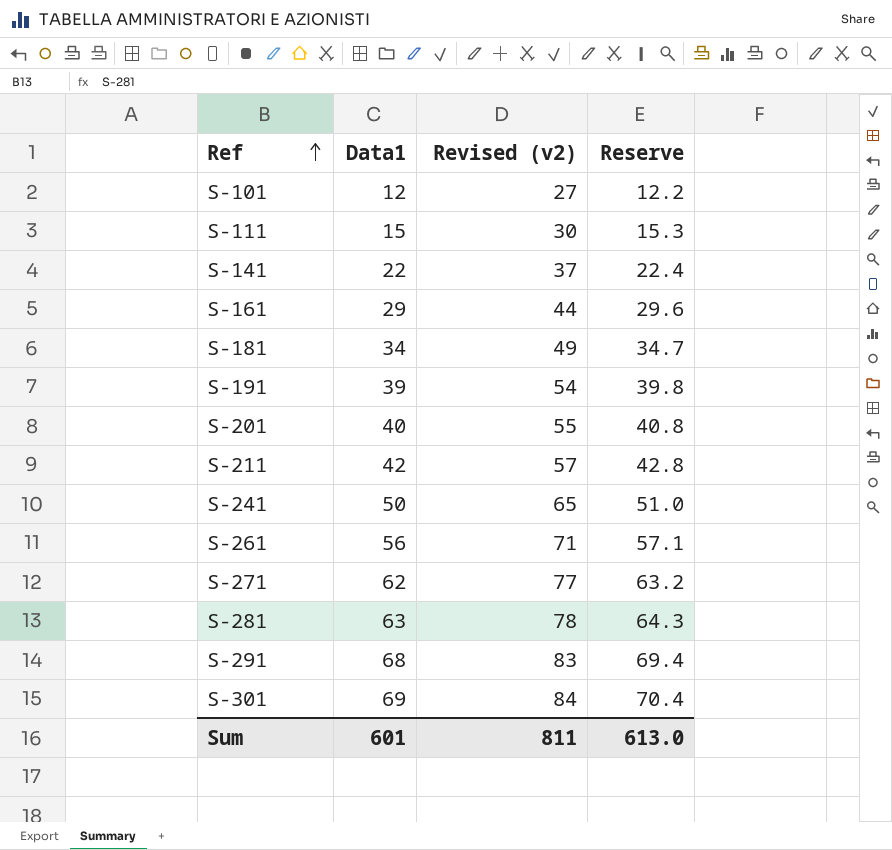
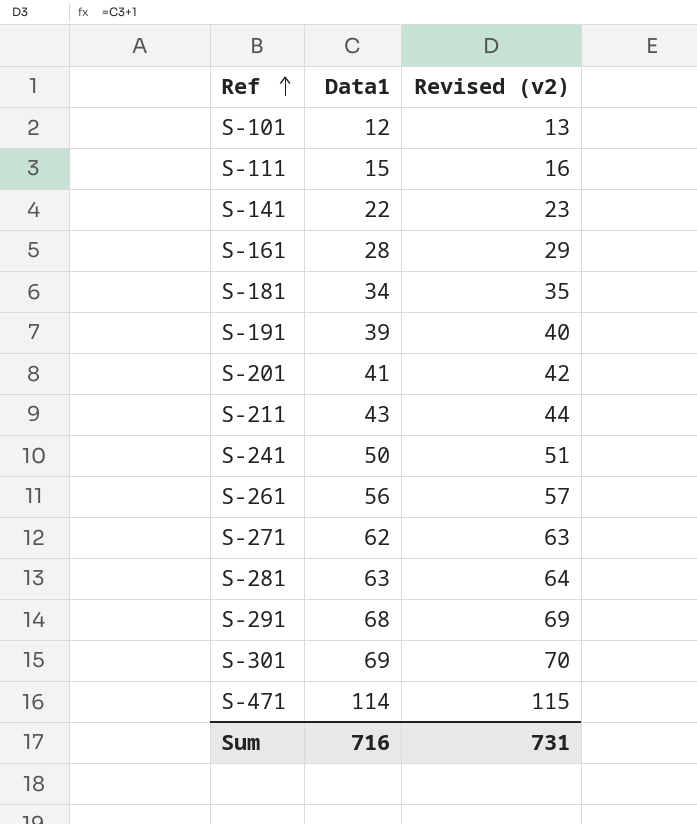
column Reserve | formula: [Data1] * 1.02 -> none
column Revised (v2) | formula: [Data1] + 15 -> [Data1] + 1
S-161 | Data1: 29 -> 28
S-201 | Data1: 40 -> 41
S-211 | Data1: 42 -> 43
row S-471: none -> 114 | 115
Sum | Data1: 601 -> 716
Sum | Revised (v2): 811 -> 731

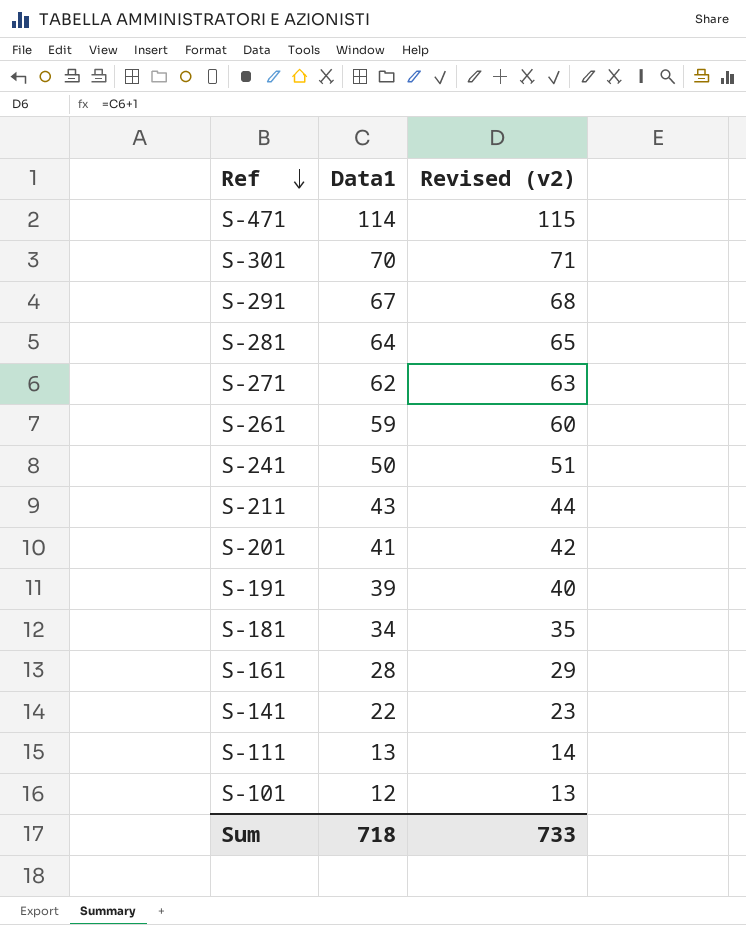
row order: Ref ascending -> Ref descending
S-301 | Data1: 69 -> 70
S-301 | Revised (v2): 70 -> 71
S-291 | Data1: 68 -> 67
S-291 | Revised (v2): 69 -> 68
S-281 | Data1: 63 -> 64
S-281 | Revised (v2): 64 -> 65
S-261 | Data1: 56 -> 59
S-261 | Revised (v2): 57 -> 60
S-111 | Data1: 15 -> 13
S-111 | Revised (v2): 16 -> 14
Sum | Data1: 716 -> 718
Sum | Revised (v2): 731 -> 733

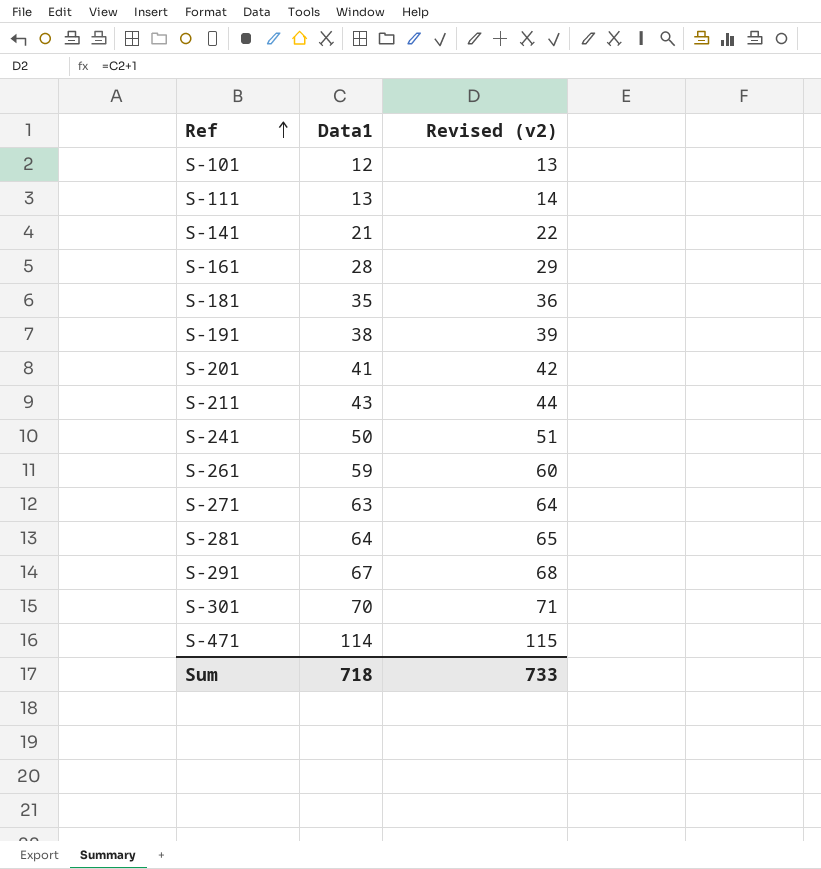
row order: Ref descending -> Ref ascending
S-141 | Data1: 22 -> 21
S-141 | Revised (v2): 23 -> 22
S-181 | Data1: 34 -> 35
S-181 | Revised (v2): 35 -> 36
S-191 | Data1: 39 -> 38
S-191 | Revised (v2): 40 -> 39
S-271 | Data1: 62 -> 63
S-271 | Revised (v2): 63 -> 64

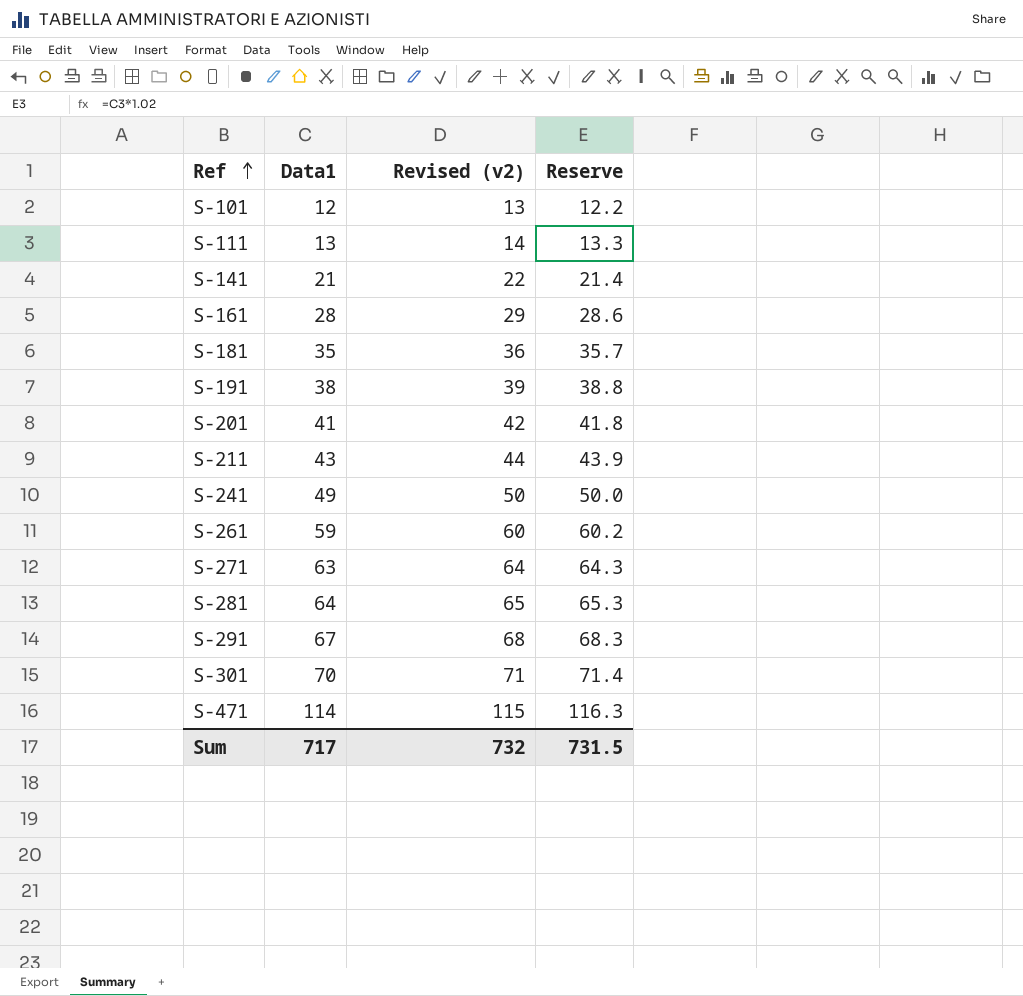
column Reserve | formula: none -> [Data1] * 1.02
S-241 | Data1: 50 -> 49
S-241 | Revised (v2): 51 -> 50
Sum | Data1: 718 -> 717
Sum | Revised (v2): 733 -> 732

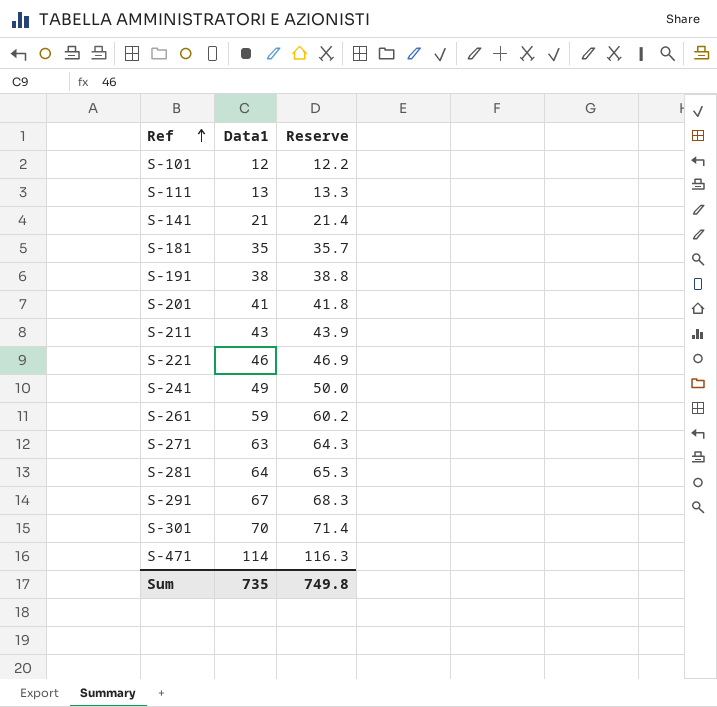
column Revised (v2) | formula: [Data1] + 1 -> none
row S-161: 28 | 29 | 28.6 -> none
row S-221: none -> 46 | 46.9
Sum | Data1: 717 -> 735
Sum | Reserve: 731.5 -> 749.8

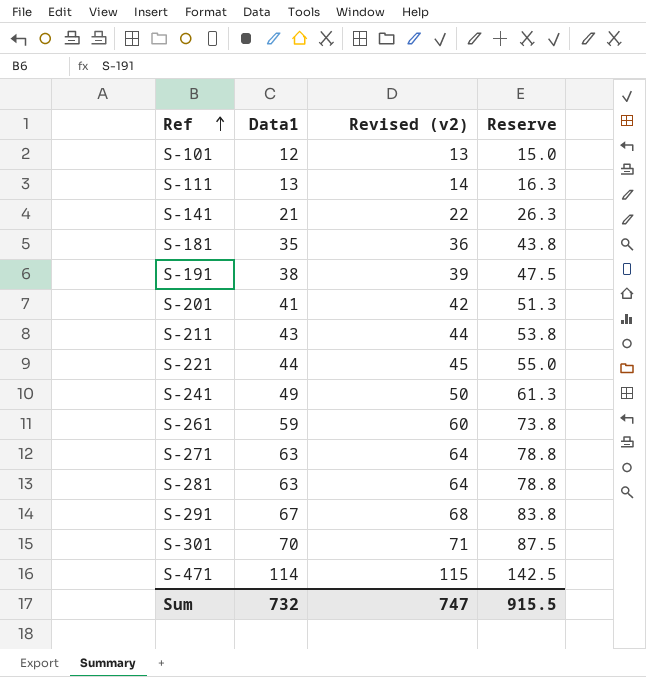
column Revised (v2) | formula: none -> [Data1] + 1
column Reserve | formula: [Data1] * 1.02 -> [Data1] * 1.25
S-221 | Data1: 46 -> 44
S-281 | Data1: 64 -> 63
Sum | Data1: 735 -> 732
Sum | Reserve: 749.8 -> 915.5

